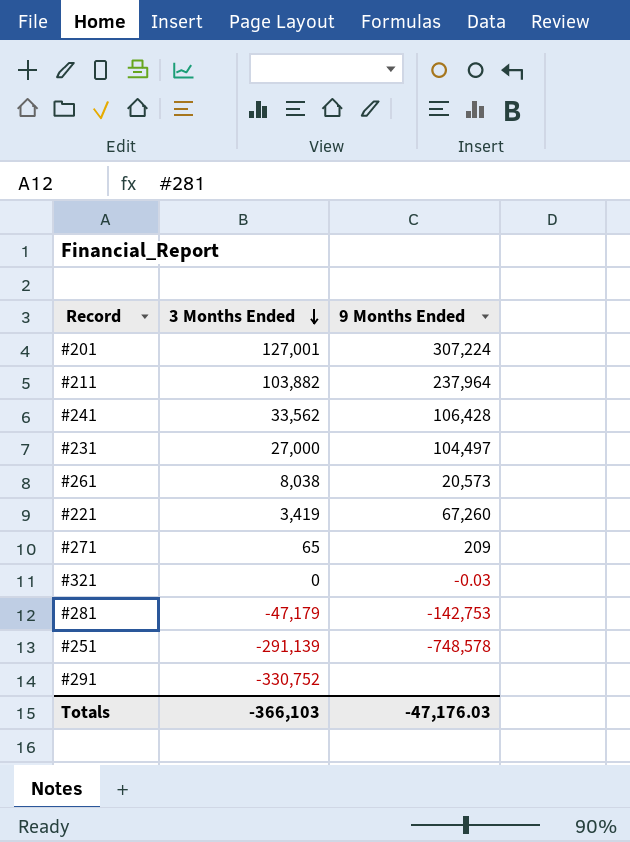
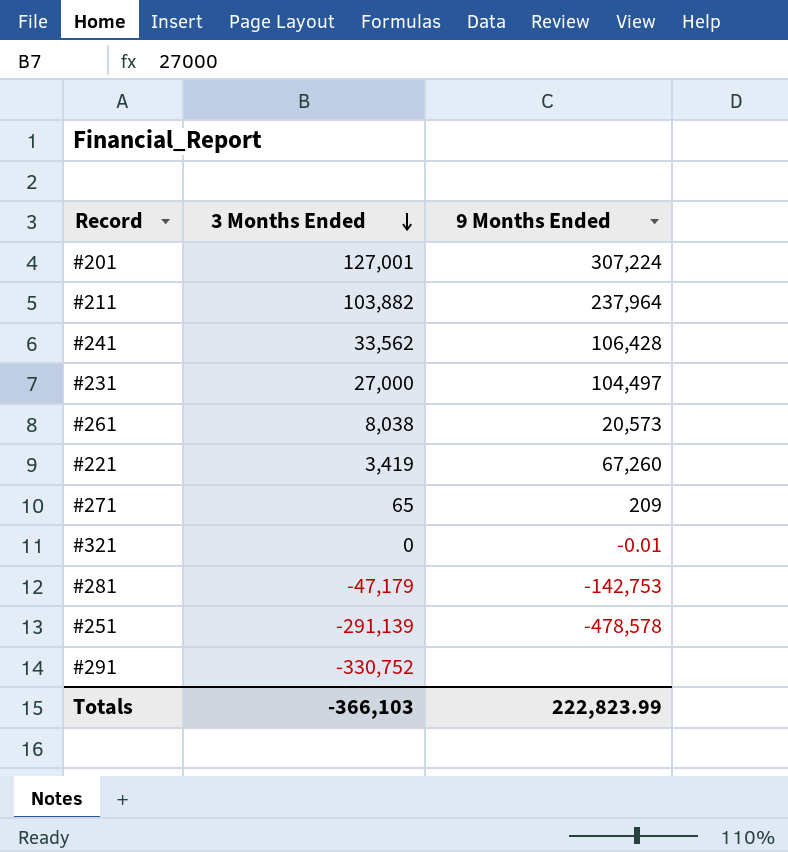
#321 | 9 Months Ended: -0.03 -> -0.01
#251 | 9 Months Ended: -748,578 -> -478,578
Totals | 9 Months Ended: -47,176.03 -> 222,823.99

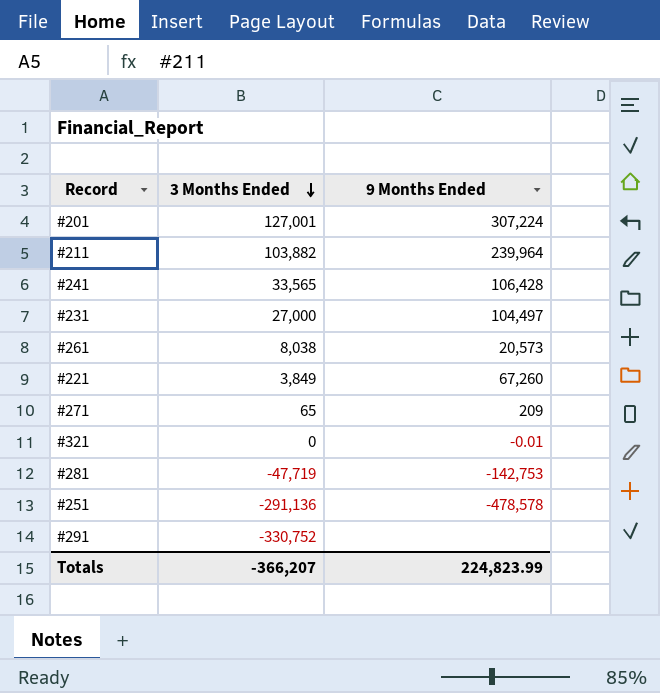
#211 | 9 Months Ended: 237,964 -> 239,964
#241 | 3 Months Ended: 33,562 -> 33,565
#221 | 3 Months Ended: 3,419 -> 3,849
#281 | 3 Months Ended: -47,179 -> -47,719
#251 | 3 Months Ended: -291,139 -> -291,136
Totals | 3 Months Ended: -366,103 -> -366,207
Totals | 9 Months Ended: 222,823.99 -> 224,823.99

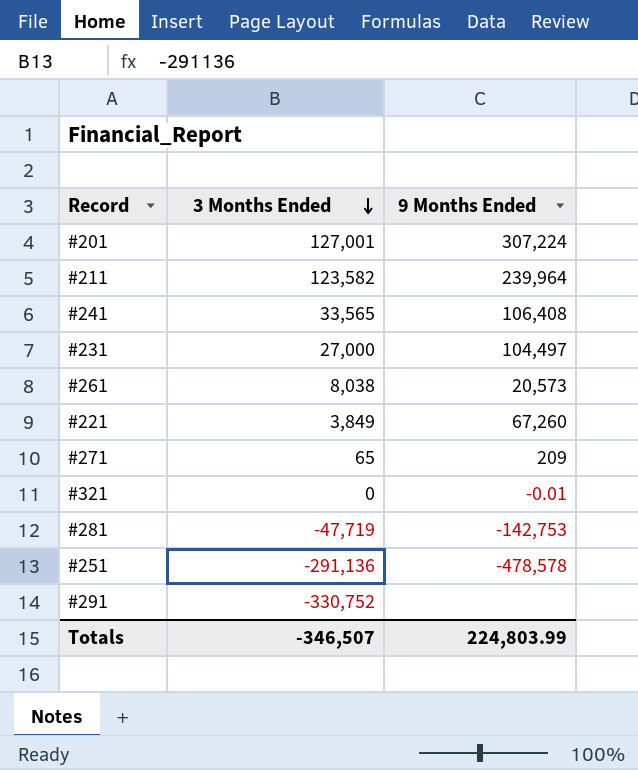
#211 | 3 Months Ended: 103,882 -> 123,582
#241 | 9 Months Ended: 106,428 -> 106,408
Totals | 3 Months Ended: -366,207 -> -346,507
Totals | 9 Months Ended: 224,823.99 -> 224,803.99

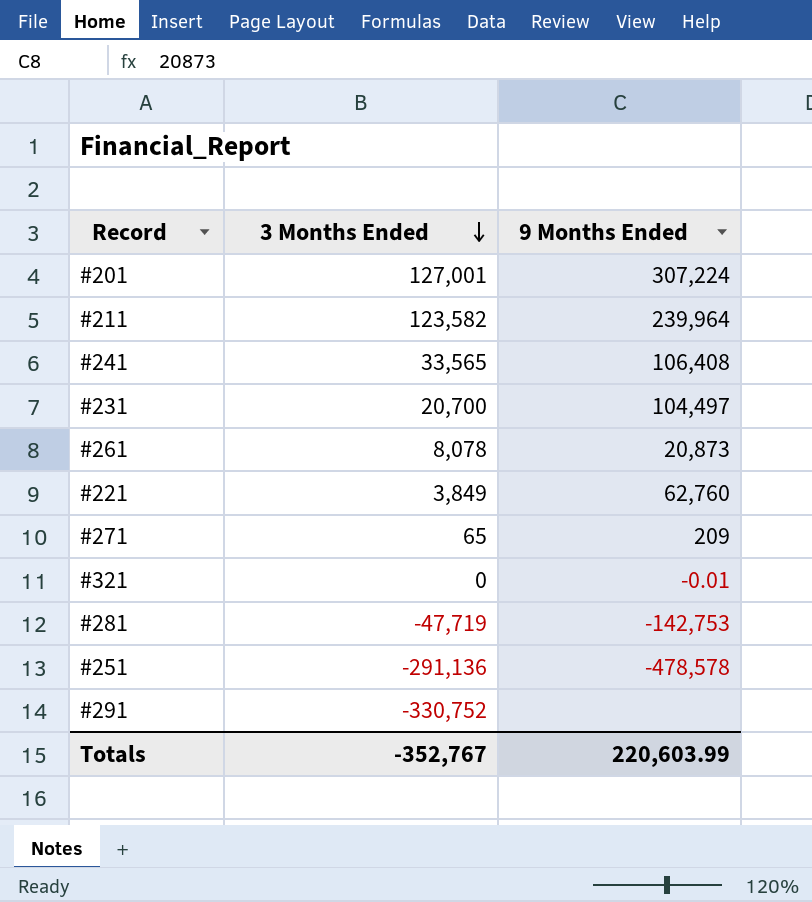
#231 | 3 Months Ended: 27,000 -> 20,700
#261 | 3 Months Ended: 8,038 -> 8,078
#261 | 9 Months Ended: 20,573 -> 20,873
#221 | 9 Months Ended: 67,260 -> 62,760
Totals | 3 Months Ended: -346,507 -> -352,767
Totals | 9 Months Ended: 224,803.99 -> 220,603.99

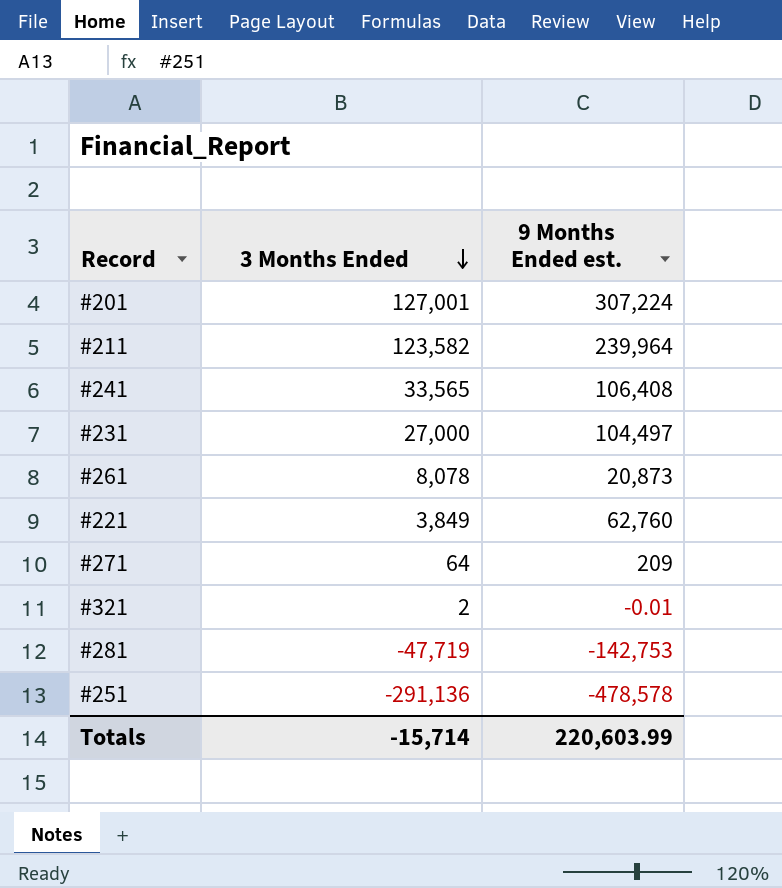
column name: 9 Months Ended -> 9 Months Ended est.
row #291: -330,752 | none -> none
#231 | 3 Months Ended: 20,700 -> 27,000
#271 | 3 Months Ended: 65 -> 64
#321 | 3 Months Ended: 0 -> 2
Totals | 3 Months Ended: -352,767 -> -15,714

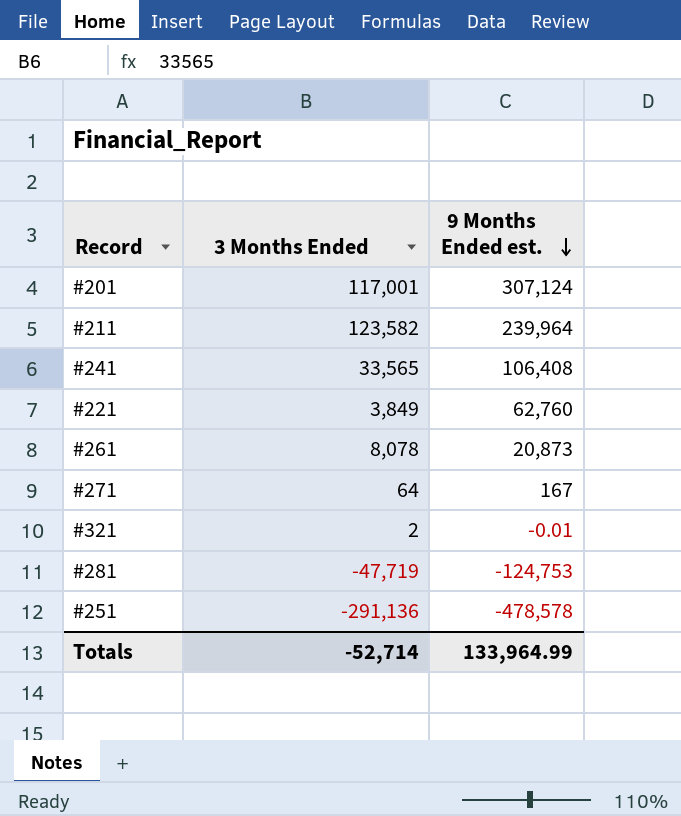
row order: 3 Months Ended descending -> 9 Months Ended est. descending
row #231: 27,000 | 104,497 -> none
#201 | 3 Months Ended: 127,001 -> 117,001
#201 | 9 Months Ended est.: 307,224 -> 307,124
#271 | 9 Months Ended est.: 209 -> 167
#281 | 9 Months Ended est.: -142,753 -> -124,753
Totals | 3 Months Ended: -15,714 -> -52,714
Totals | 9 Months Ended est.: 220,603.99 -> 133,964.99

